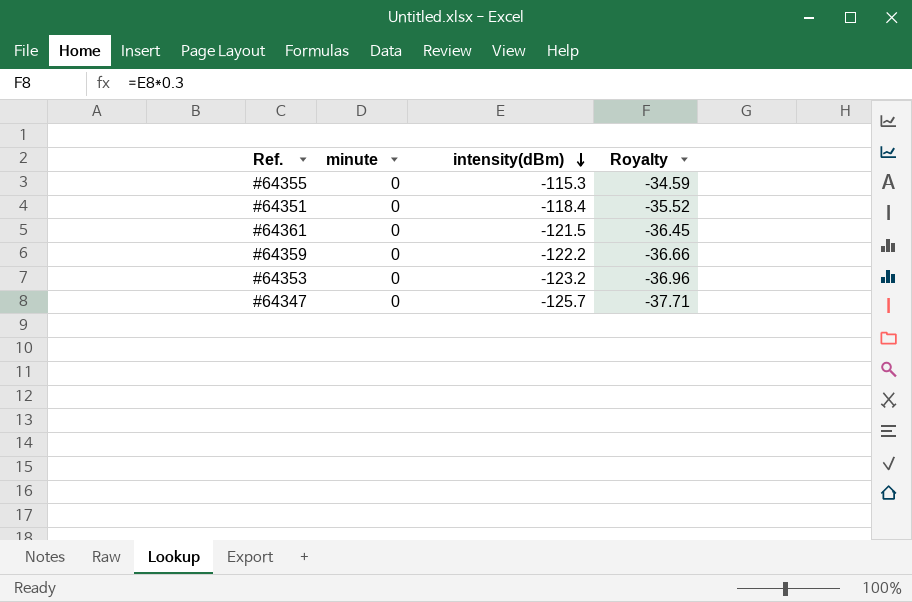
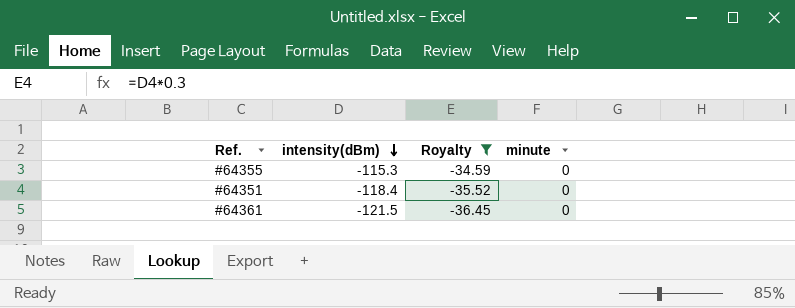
filter: none -> Royalty >= -36.45
column minute | position: 2 -> 4

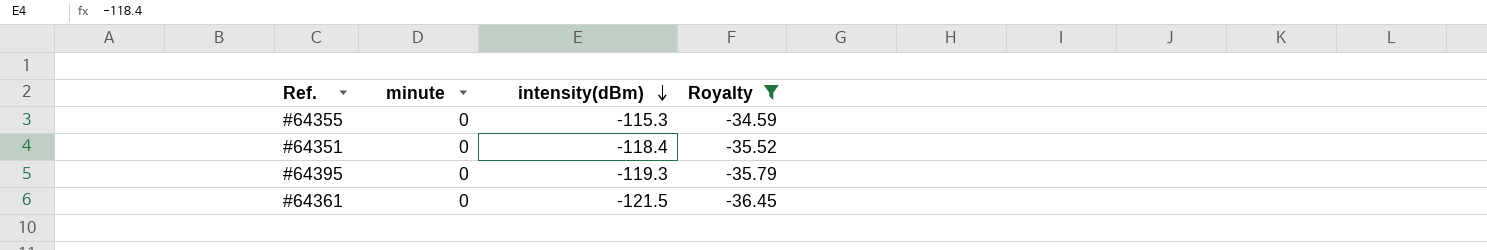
column minute | position: 4 -> 2
row #64395: none -> 0 | -119.3 | -35.79

